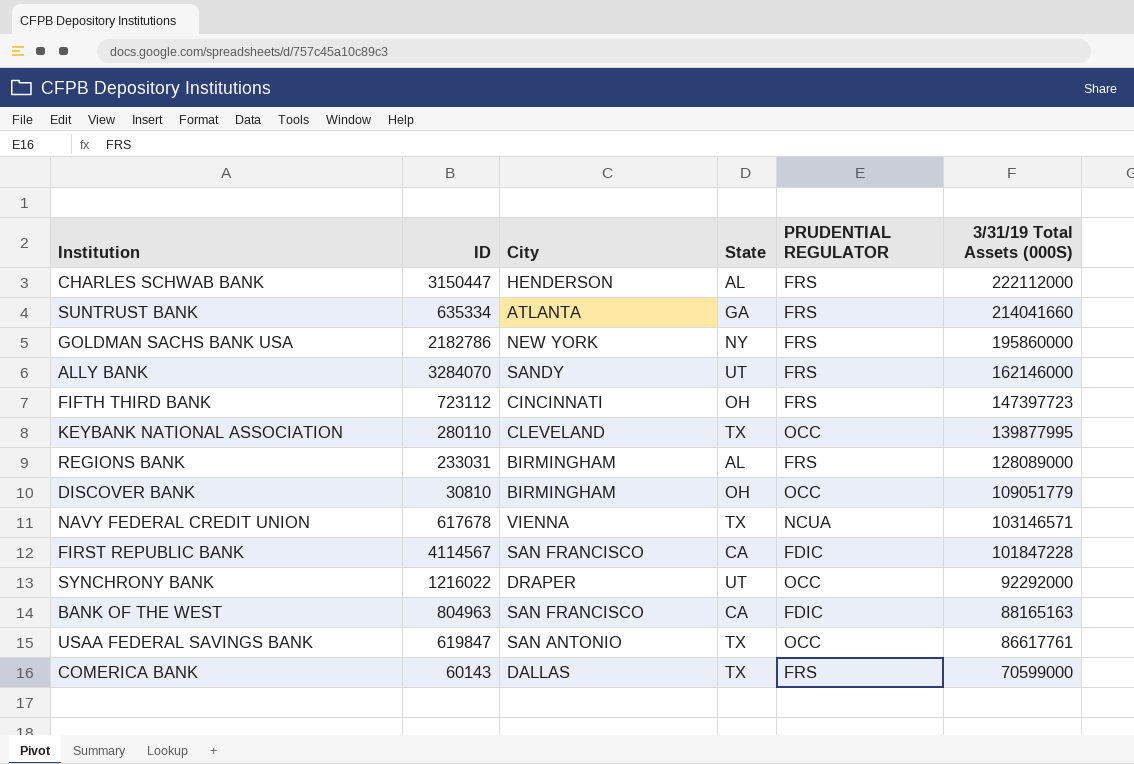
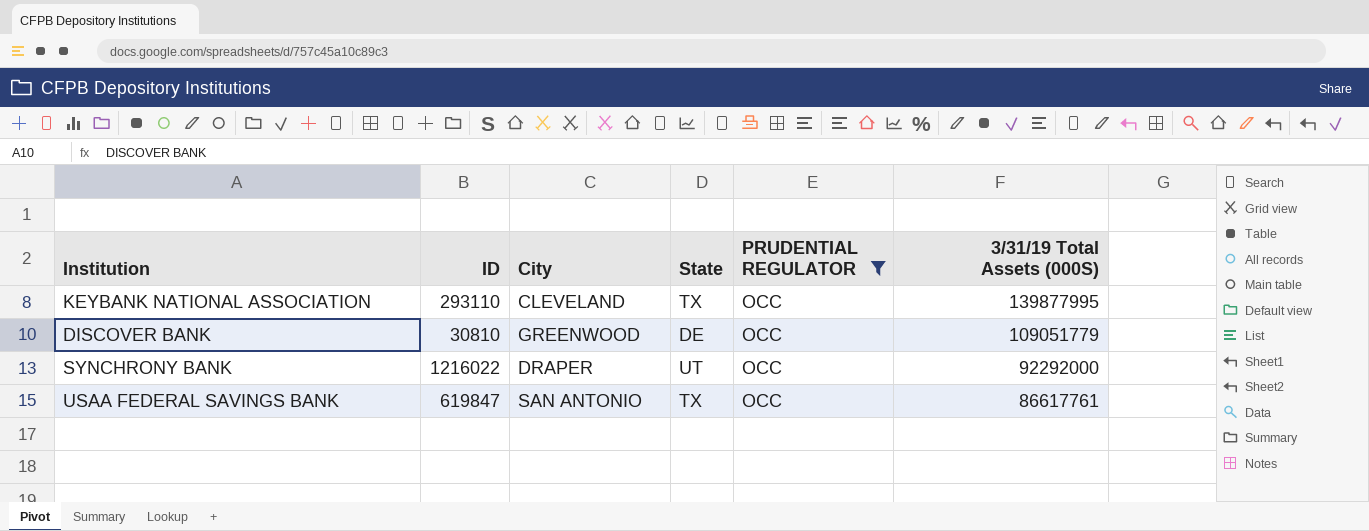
filter: none -> PRUDENTIAL REGULATOR = OCC
KEYBANK NATIONAL ASSOCIATION | ID: 280110 -> 293110
DISCOVER BANK | City: BIRMINGHAM -> GREENWOOD
DISCOVER BANK | State: OH -> DE

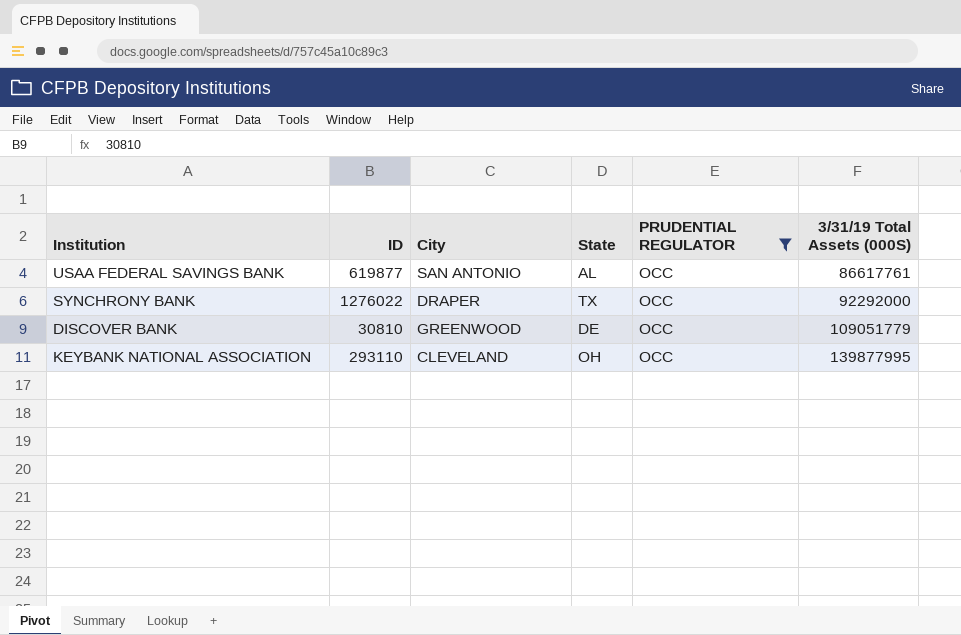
row order: 3/31/19 Total Assets (000S) descending -> 3/31/19 Total Assets (000S) ascending
USAA FEDERAL SAVINGS BANK | ID: 619847 -> 619877
USAA FEDERAL SAVINGS BANK | State: TX -> AL
SYNCHRONY BANK | ID: 1216022 -> 1276022
SYNCHRONY BANK | State: UT -> TX
KEYBANK NATIONAL ASSOCIATION | State: TX -> OH

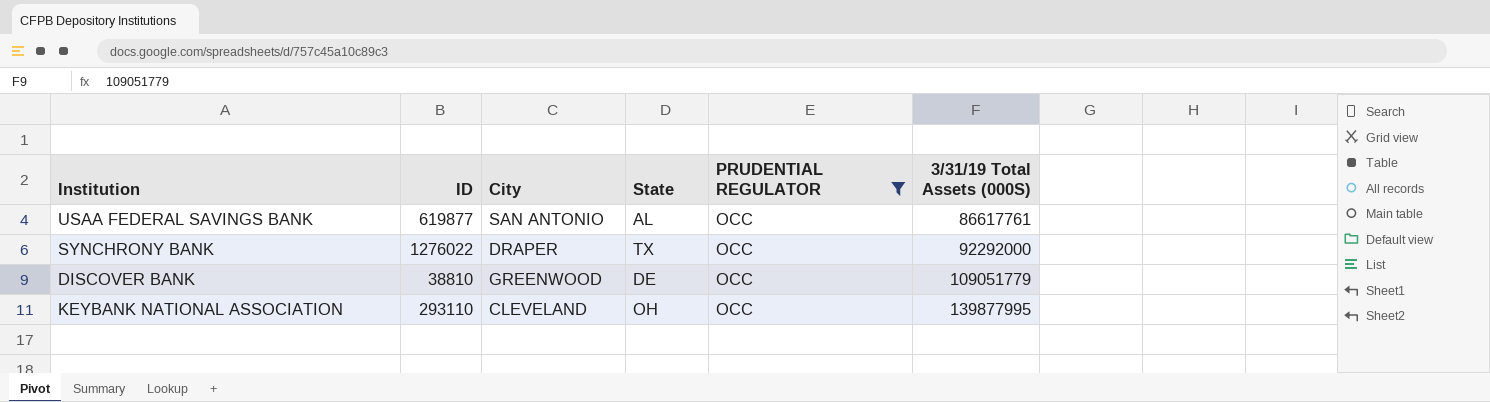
DISCOVER BANK | ID: 30810 -> 38810

